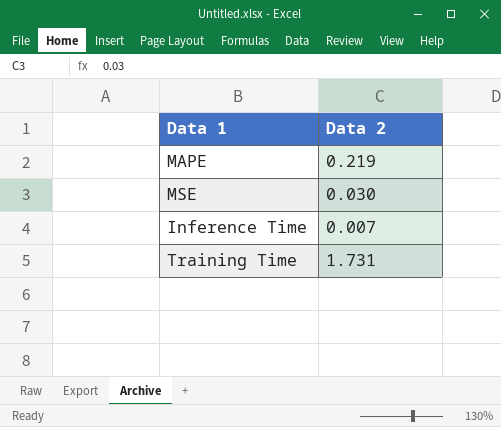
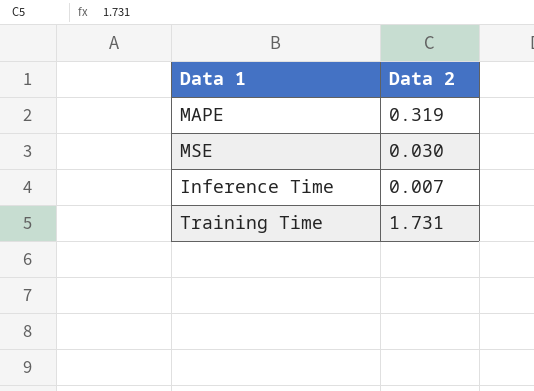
MAPE | Data 2: 0.219 -> 0.319

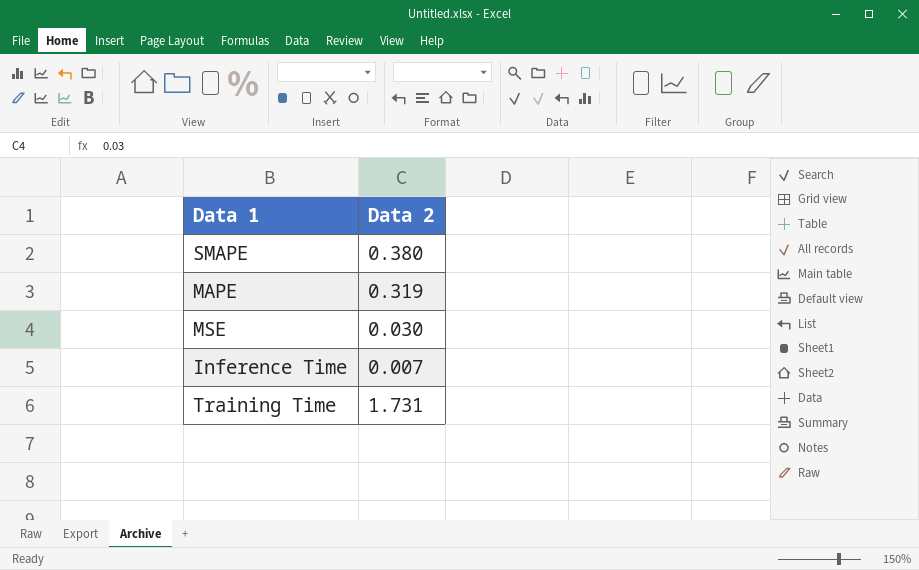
row SMAPE: none -> 0.380

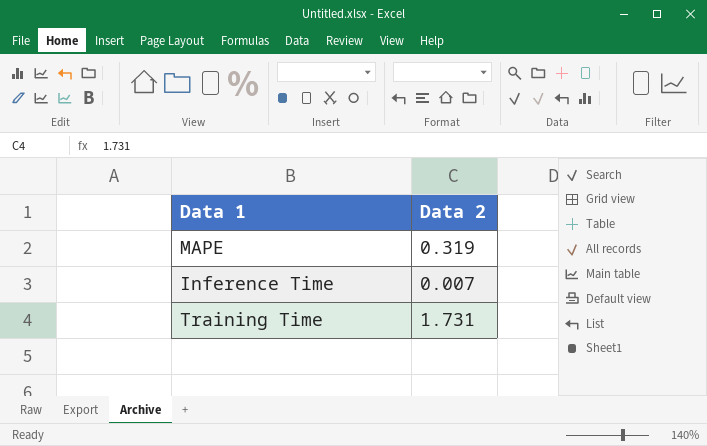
row SMAPE: 0.380 -> none
row MSE: 0.030 -> none

